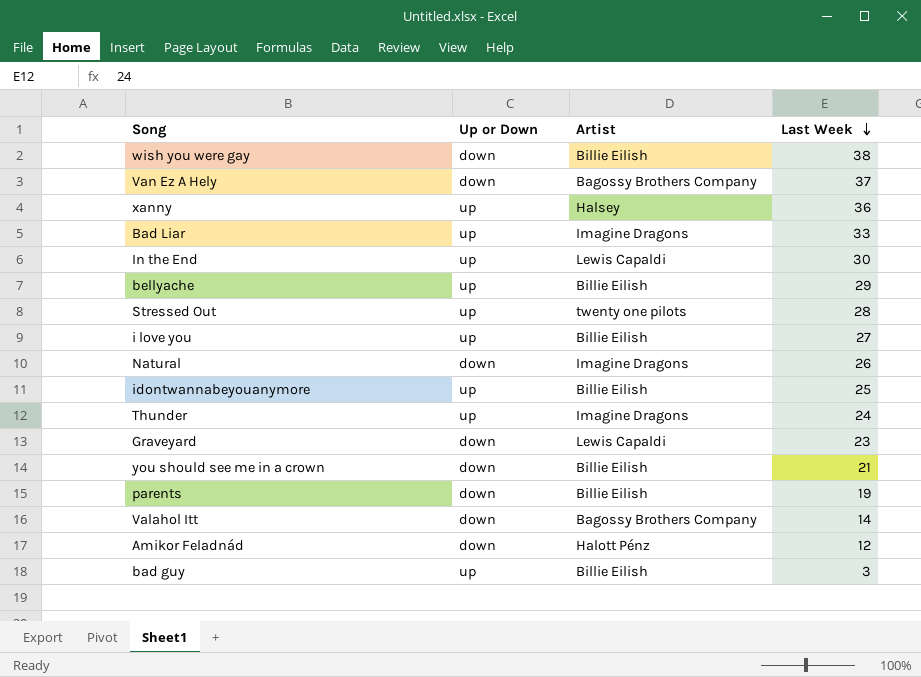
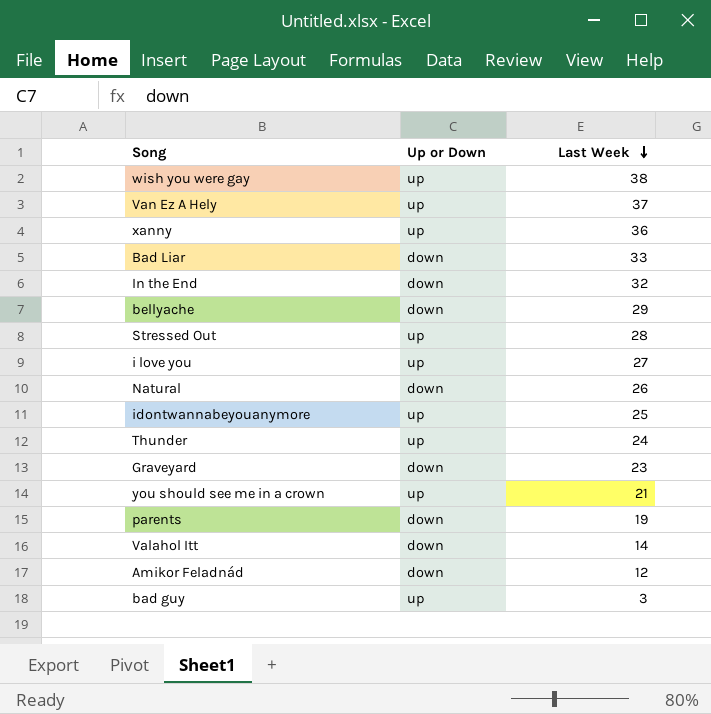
column Artist | position: 3 -> none
wish you were gay | Up or Down: down -> up
Van Ez A Hely | Up or Down: down -> up
Bad Liar | Up or Down: up -> down
In the End | Up or Down: up -> down
In the End | Last Week: 30 -> 32
bellyache | Up or Down: up -> down
you should see me in a crown | Up or Down: down -> up

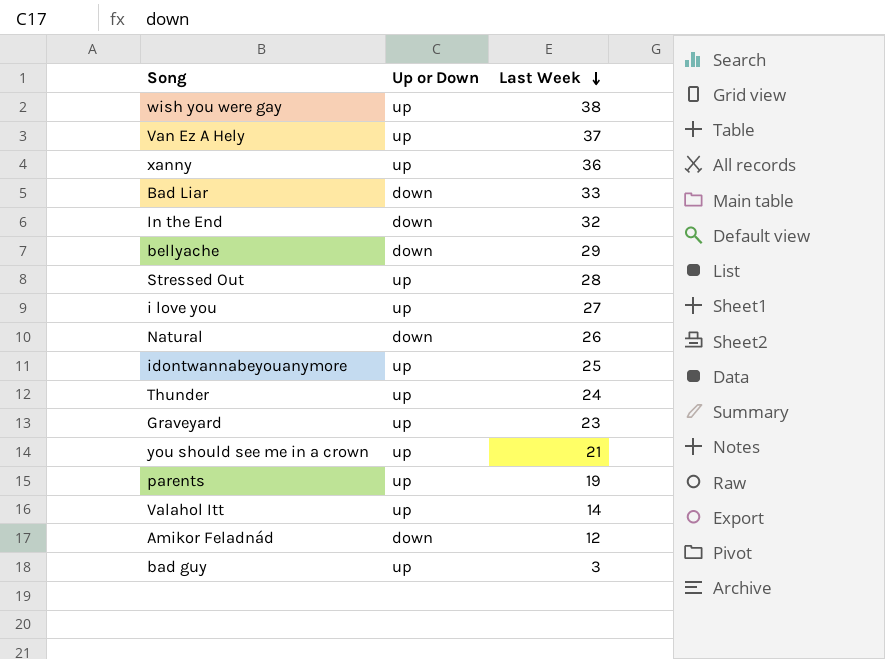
Graveyard | Up or Down: down -> up
parents | Up or Down: down -> up
Valahol Itt | Up or Down: down -> up

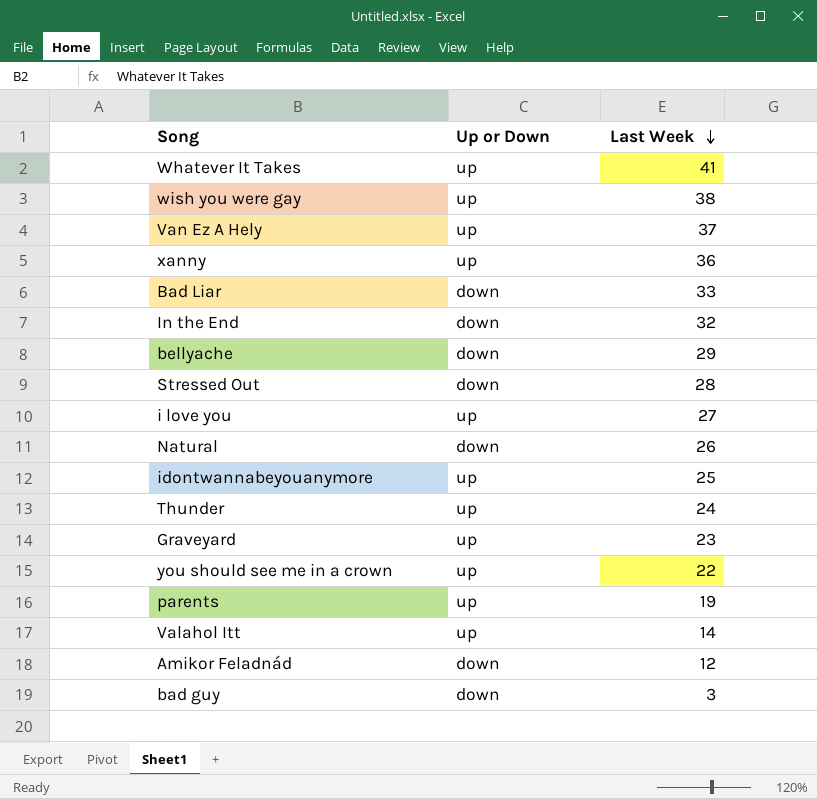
row Whatever It Takes: none -> up | 41
Stressed Out | Up or Down: up -> down
you should see me in a crown | Last Week: 21 -> 22
bad guy | Up or Down: up -> down

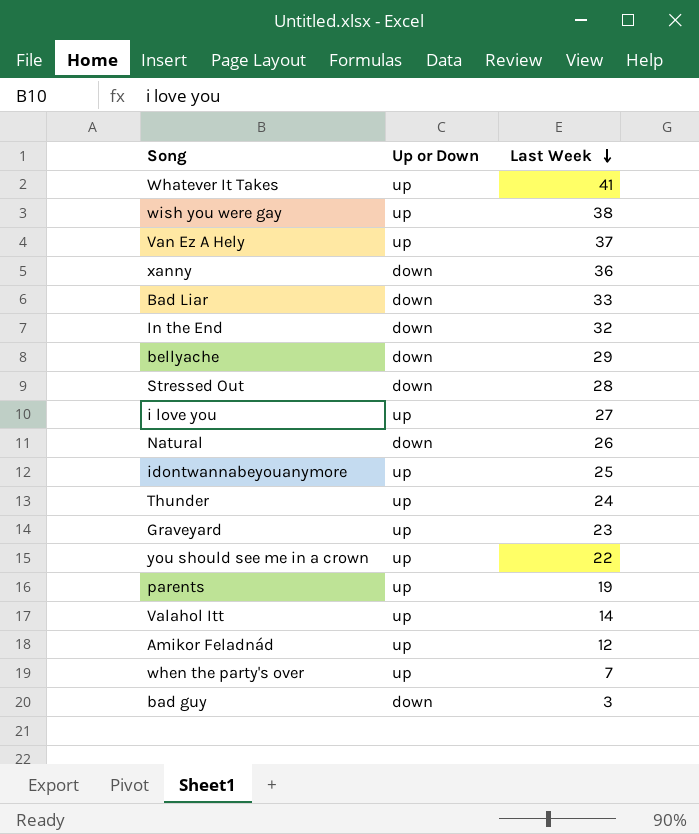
xanny | Up or Down: up -> down
Amikor Feladnád | Up or Down: down -> up
row when the party's over: none -> up | 7

